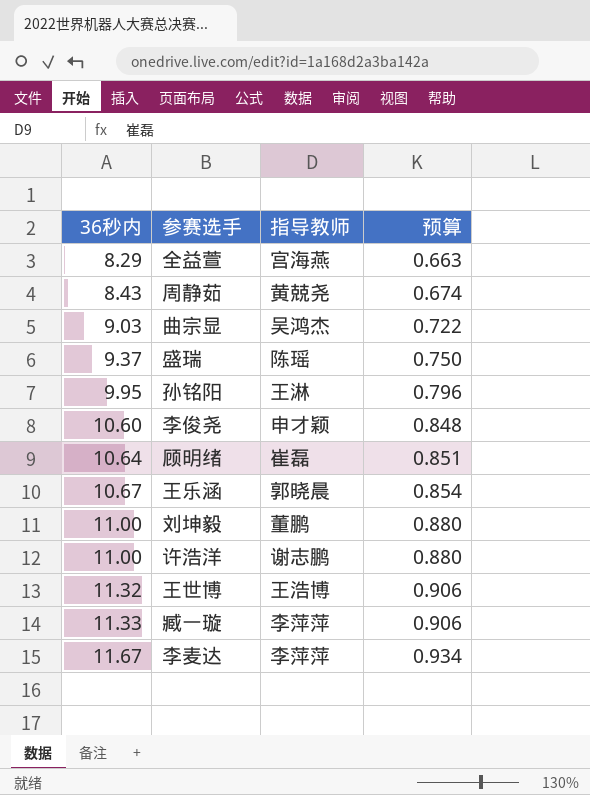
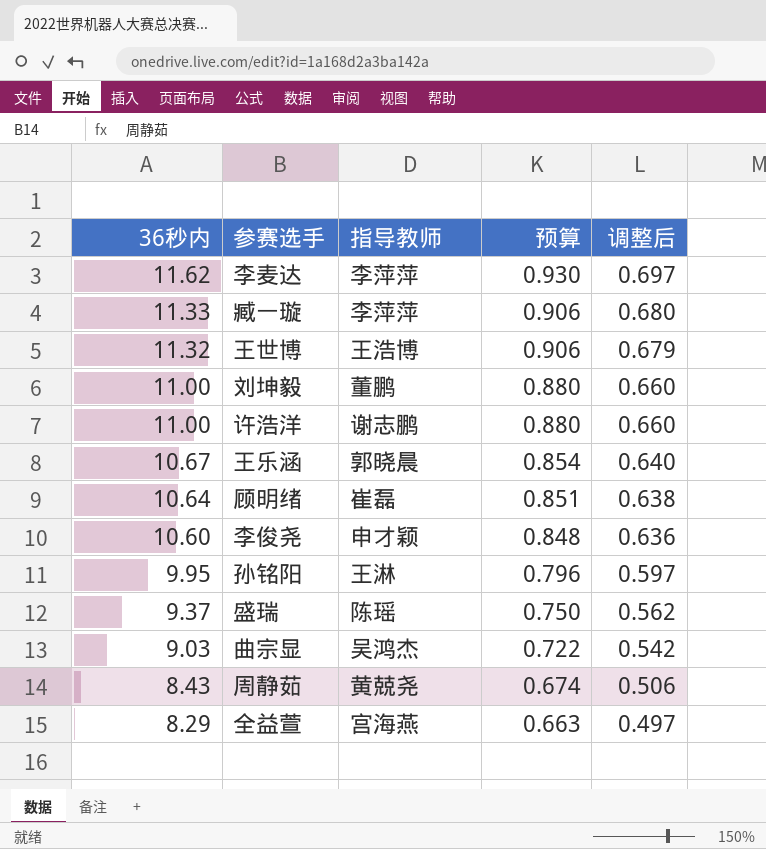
row order: 36秒内 ascending -> 36秒内 descending
column 调整后 | formula: none -> [36秒内] * 0.06
李麦达 | 36秒内: 11.67 -> 11.62
李麦达 | 预算: 0.934 -> 0.930

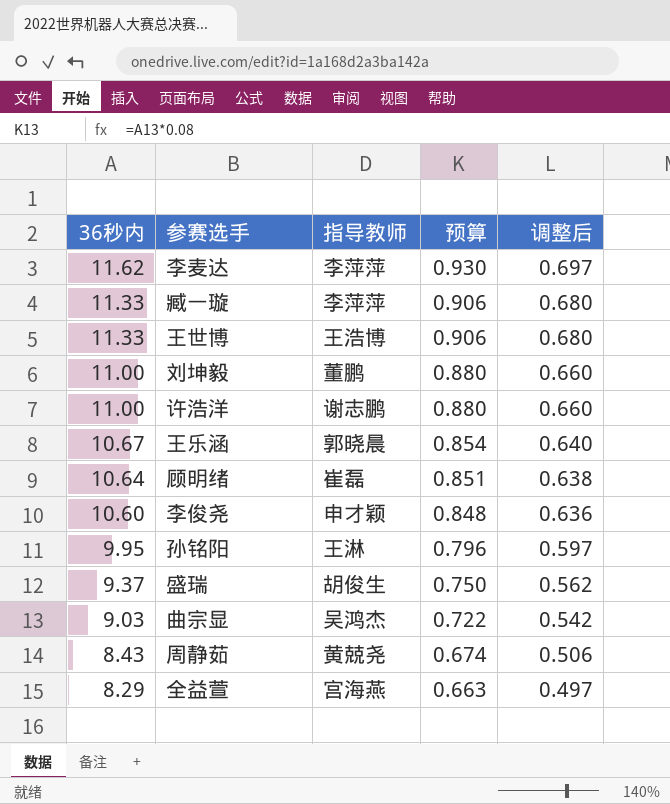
王世博 | 36秒内: 11.32 -> 11.33
王世博 | 调整后: 0.679 -> 0.680
盛瑞 | 指导教师: 陈瑶 -> 胡俊生

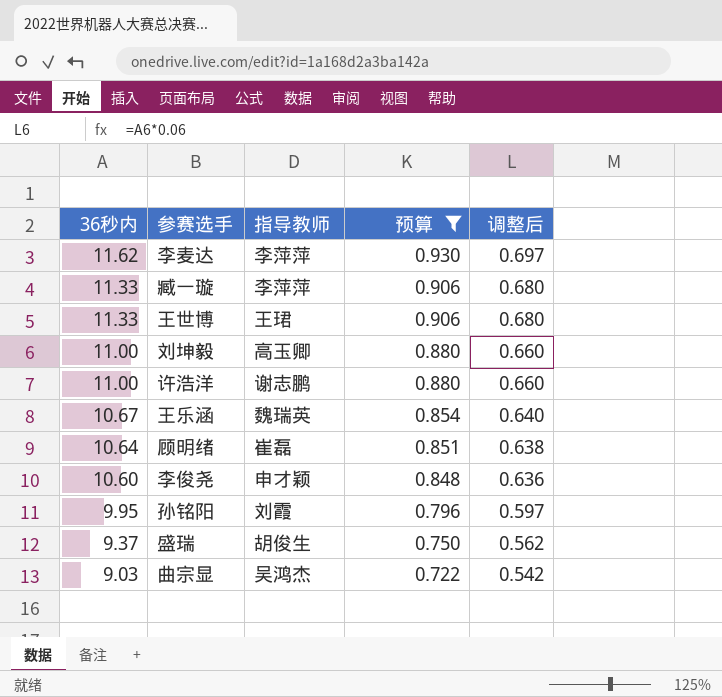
filter: none -> 预算 >= 0.722
王世博 | 指导教师: 王浩博 -> 王珺
刘坤毅 | 指导教师: 董鹏 -> 高玉卿
王乐涵 | 指导教师: 郭晓晨 -> 魏瑞英
孙铭阳 | 指导教师: 王淋 -> 刘霞

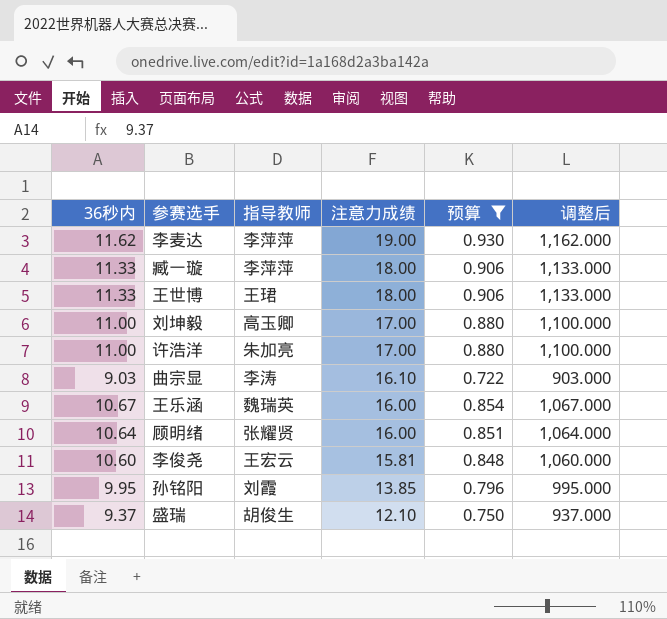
row order: 36秒内 descending -> 注意力成绩 descending
column 注意力成绩 | position: none -> 4
column 调整后 | formula: [36秒内] * 0.06 -> [36秒内] * 100
许浩洋 | 指导教师: 谢志鹏 -> 朱加亮
曲宗显 | 指导教师: 吴鸿杰 -> 李涛
顾明绪 | 指导教师: 崔磊 -> 张耀贤
李俊尧 | 指导教师: 申才颖 -> 王宏云

